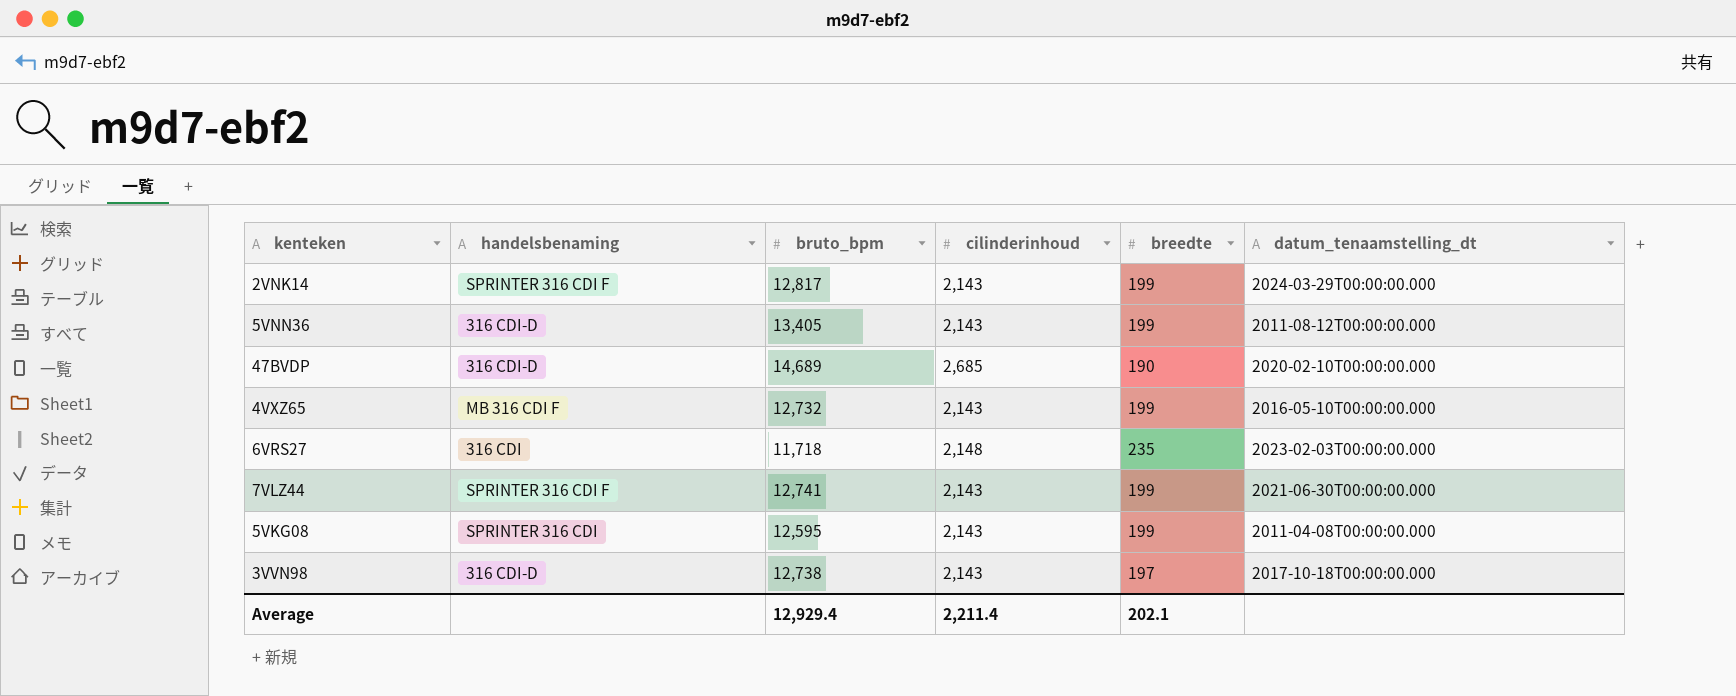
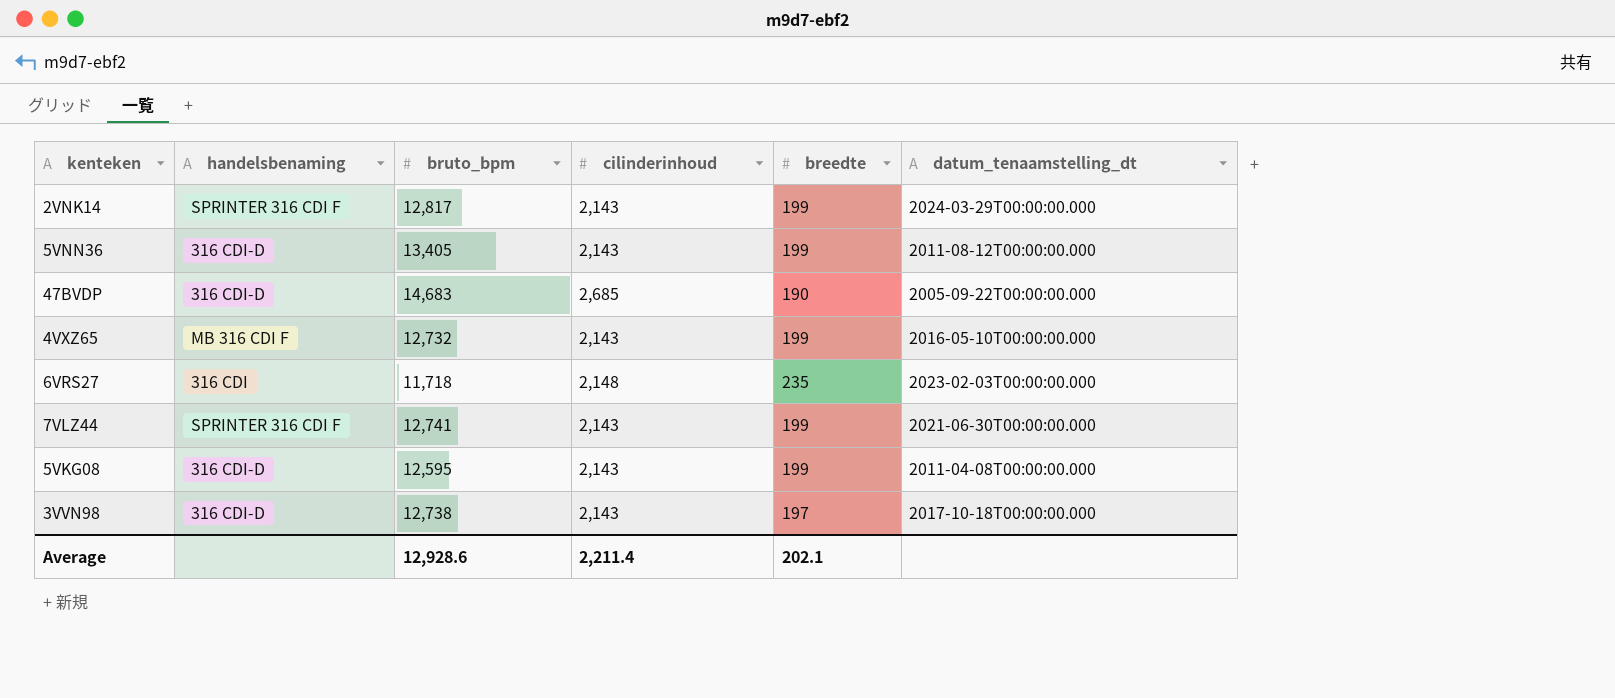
47BVDP | bruto_bpm: 14,689 -> 14,683
47BVDP | datum_tenaamstelling_dt: 2020-02-10T00:00:00.000 -> 2005-09-22T00:00:00.000
5VKG08 | handelsbenaming: SPRINTER 316 CDI -> 316 CDI-D
Average | bruto_bpm: 12,929.4 -> 12,928.6

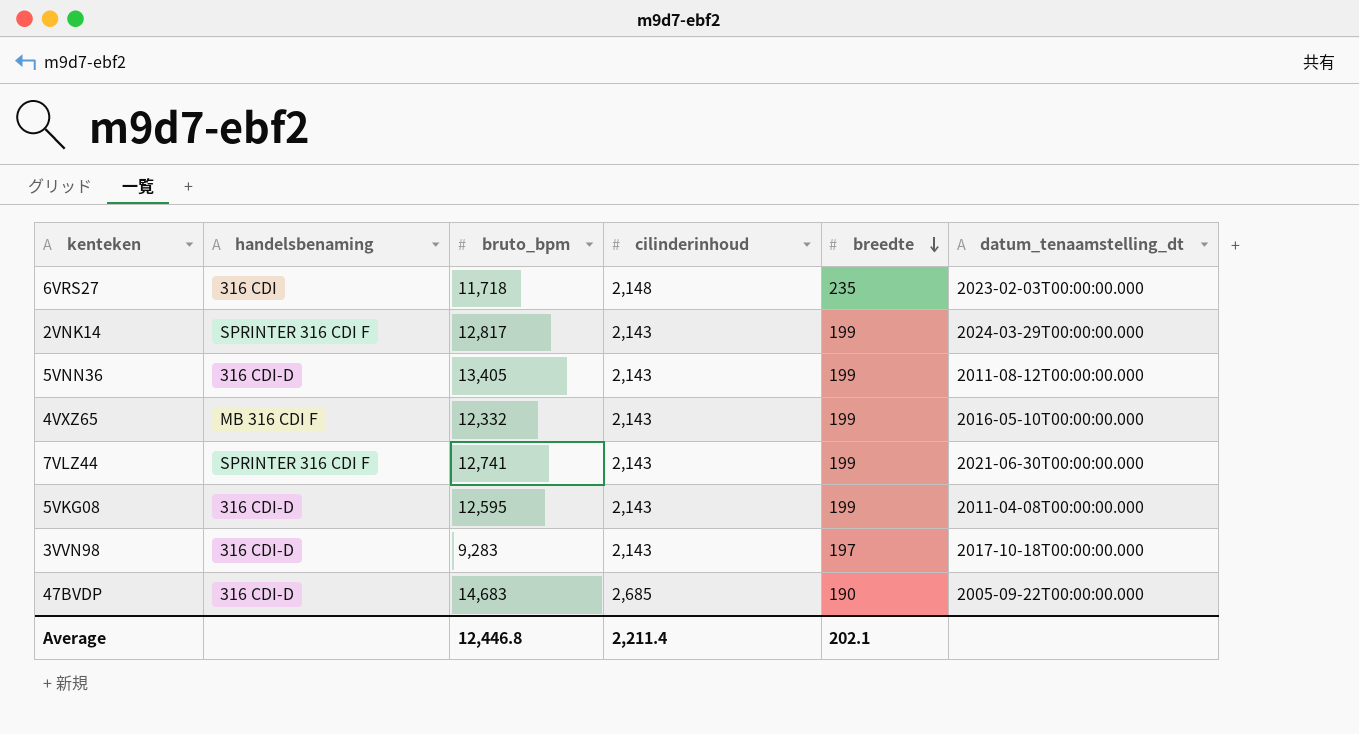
row order: none -> breedte descending
4VXZ65 | bruto_bpm: 12,732 -> 12,332
3VVN98 | bruto_bpm: 12,738 -> 9,283
Average | bruto_bpm: 12,928.6 -> 12,446.8

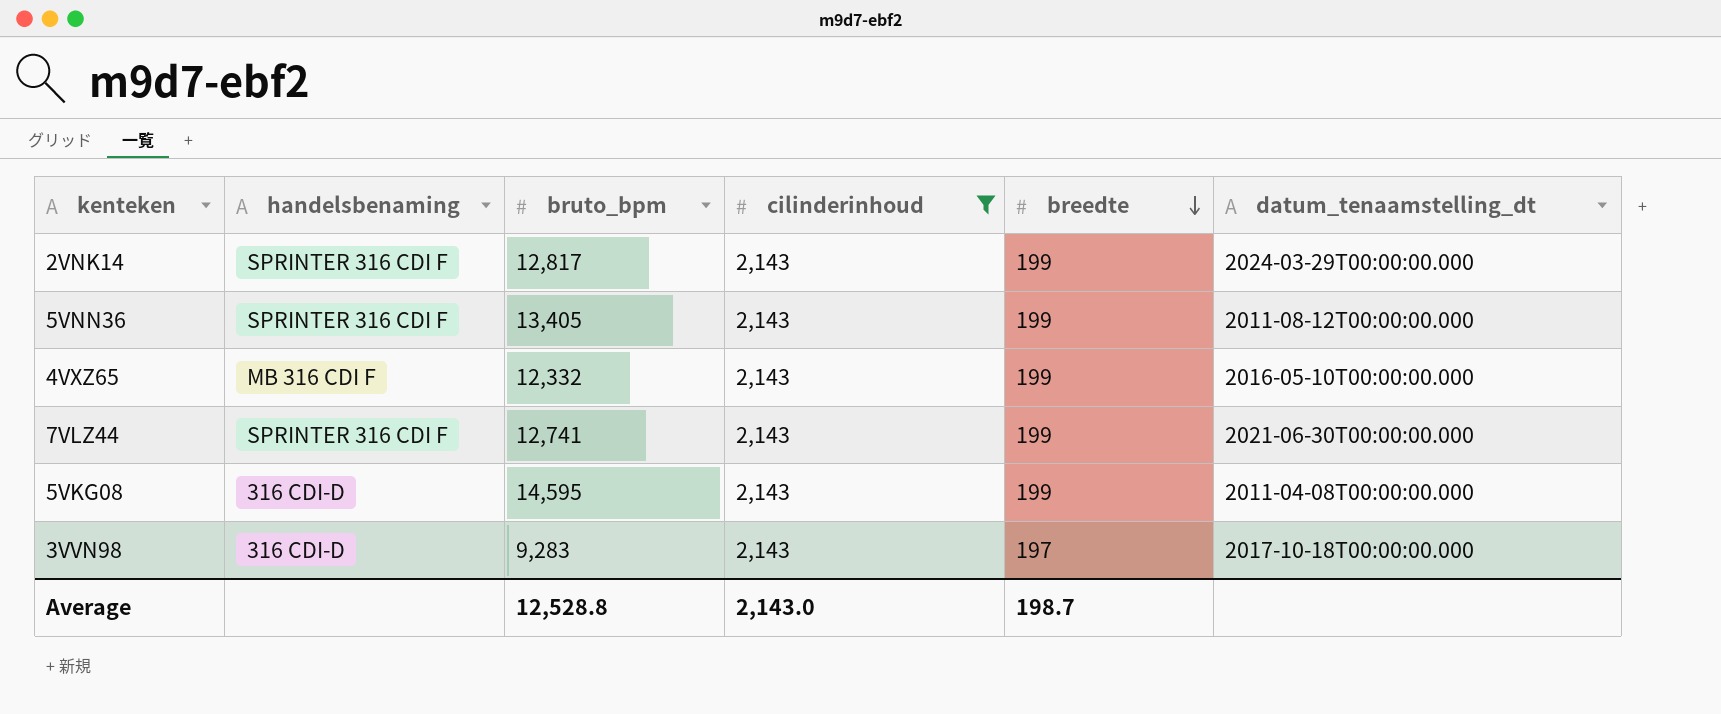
filter: none -> cilinderinhoud = 2,143
5VNN36 | handelsbenaming: 316 CDI-D -> SPRINTER 316 CDI F
5VKG08 | bruto_bpm: 12,595 -> 14,595
Average | bruto_bpm: 12,446.8 -> 12,528.8
Average | cilinderinhoud: 2,211.4 -> 2,143.0
Average | breedte: 202.1 -> 198.7

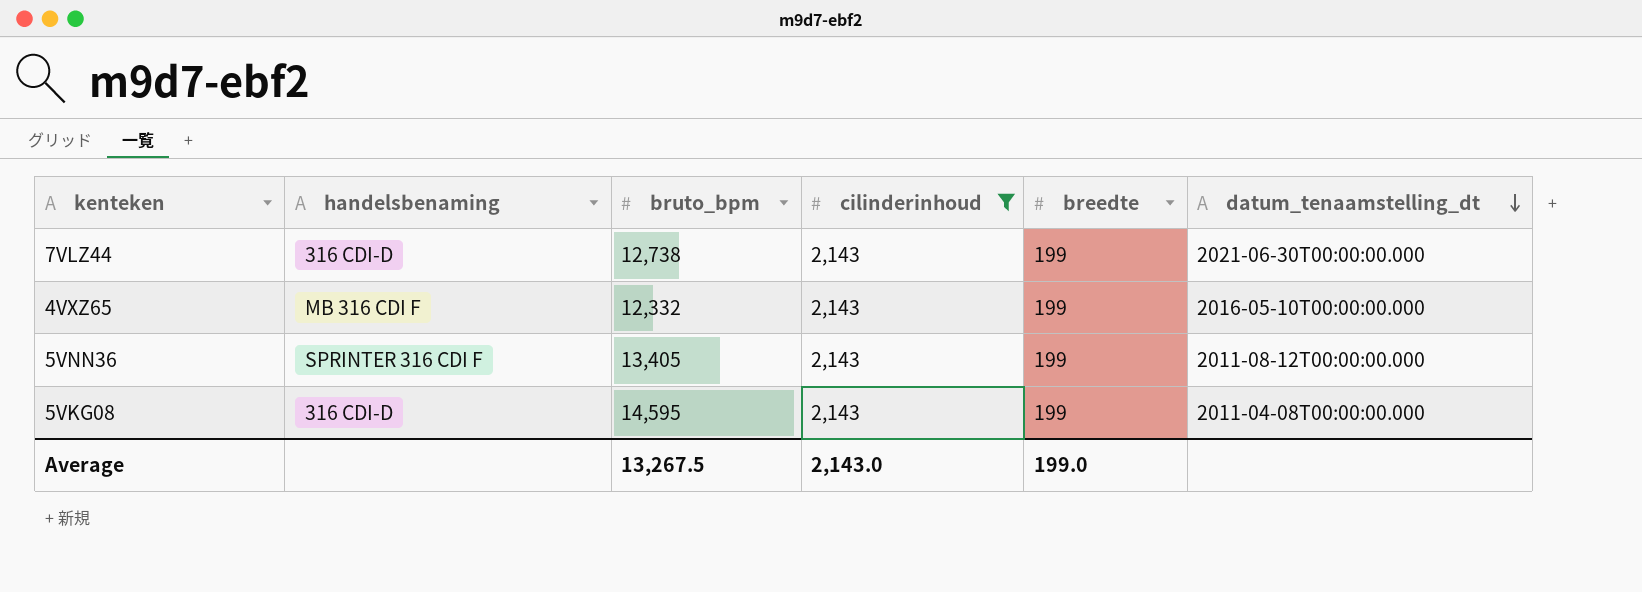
row order: breedte descending -> datum_tenaamstelling_dt descending
row 2VNK14: SPRINTER 316 CDI F | 12,817 | 2,143 | 199 | 2024-03-29T00:00:00.000 -> none
row 3VVN98: 316 CDI-D | 9,283 | 2,143 | 197 | 2017-10-18T00:00:00.000 -> none
7VLZ44 | handelsbenaming: SPRINTER 316 CDI F -> 316 CDI-D
7VLZ44 | bruto_bpm: 12,741 -> 12,738
Average | bruto_bpm: 12,528.8 -> 13,267.5
Average | breedte: 198.7 -> 199.0

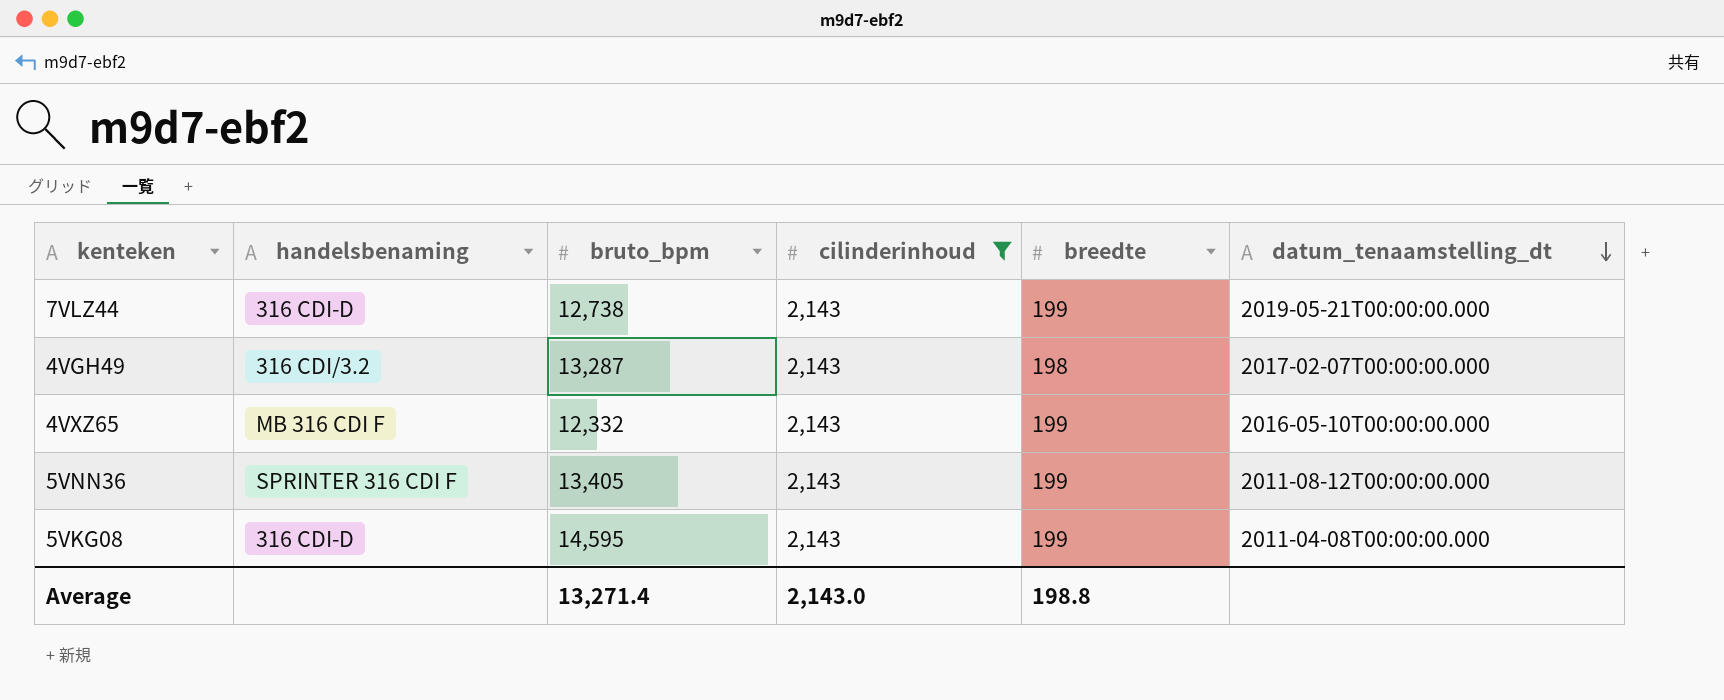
7VLZ44 | datum_tenaamstelling_dt: 2021-06-30T00:00:00.000 -> 2019-05-21T00:00:00.000
row 4VGH49: none -> 316 CDI/3.2 | 13,287 | 2,143 | 198 | 2017-02-07T00:00:00.000
Average | bruto_bpm: 13,267.5 -> 13,271.4
Average | breedte: 199.0 -> 198.8

